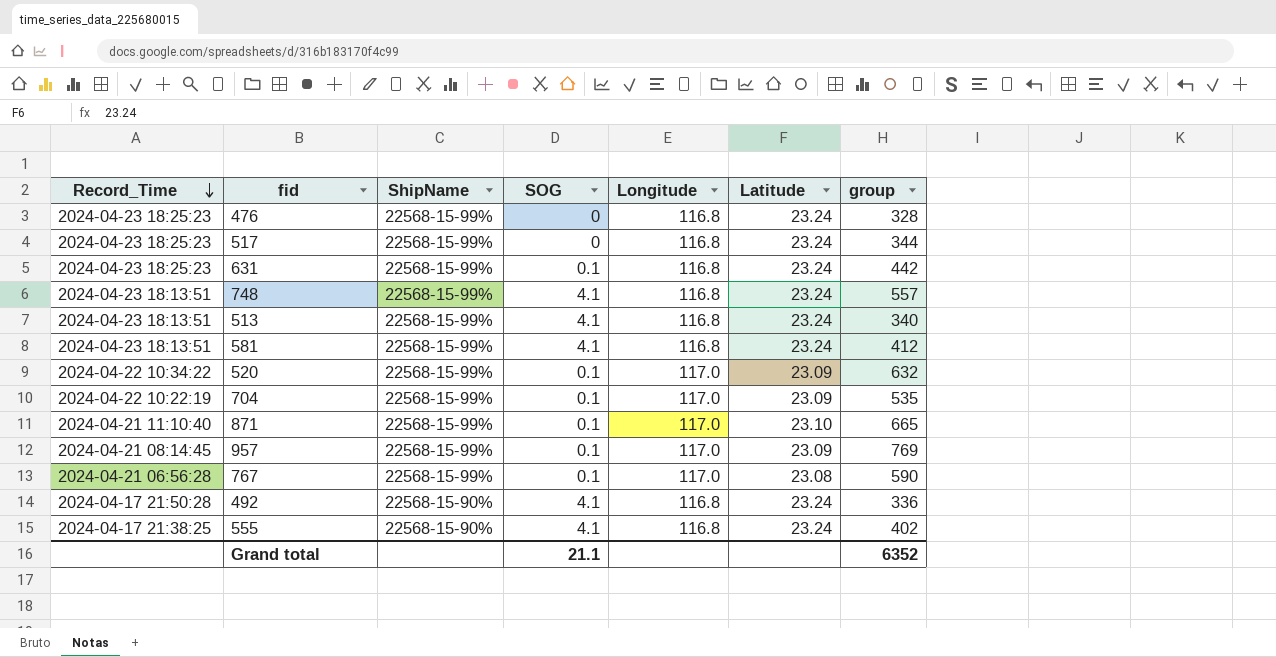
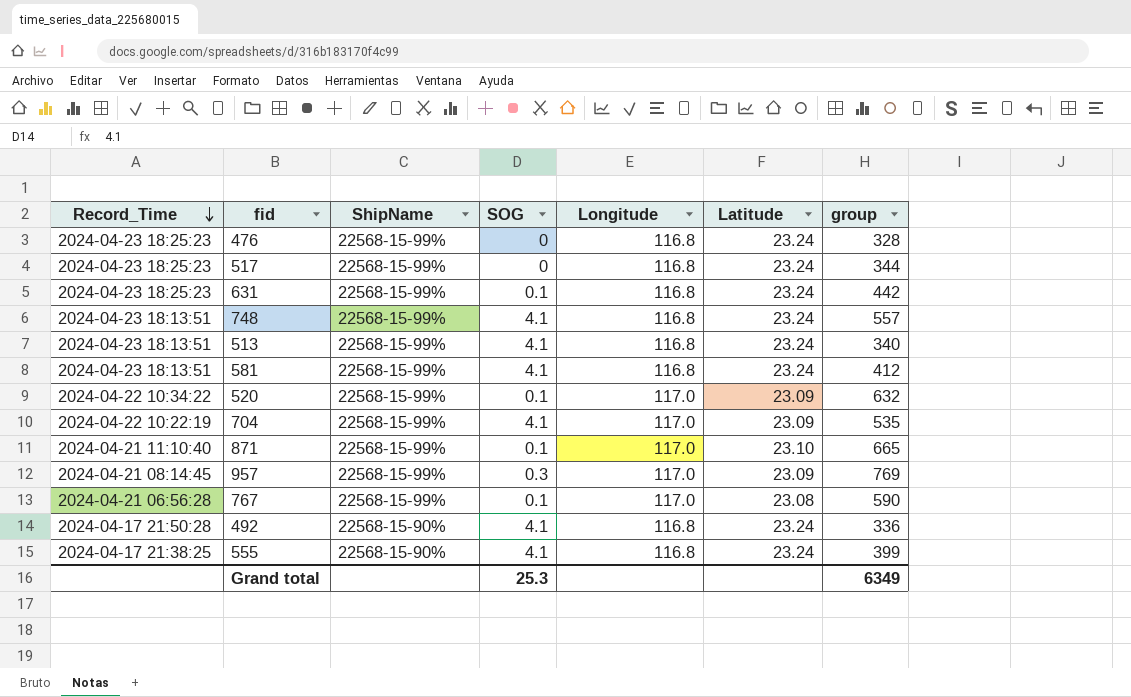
704 | SOG: 0.1 -> 4.1
957 | SOG: 0.1 -> 0.3
555 | group: 402 -> 399
Grand total | SOG: 21.1 -> 25.3
Grand total | group: 6352 -> 6349

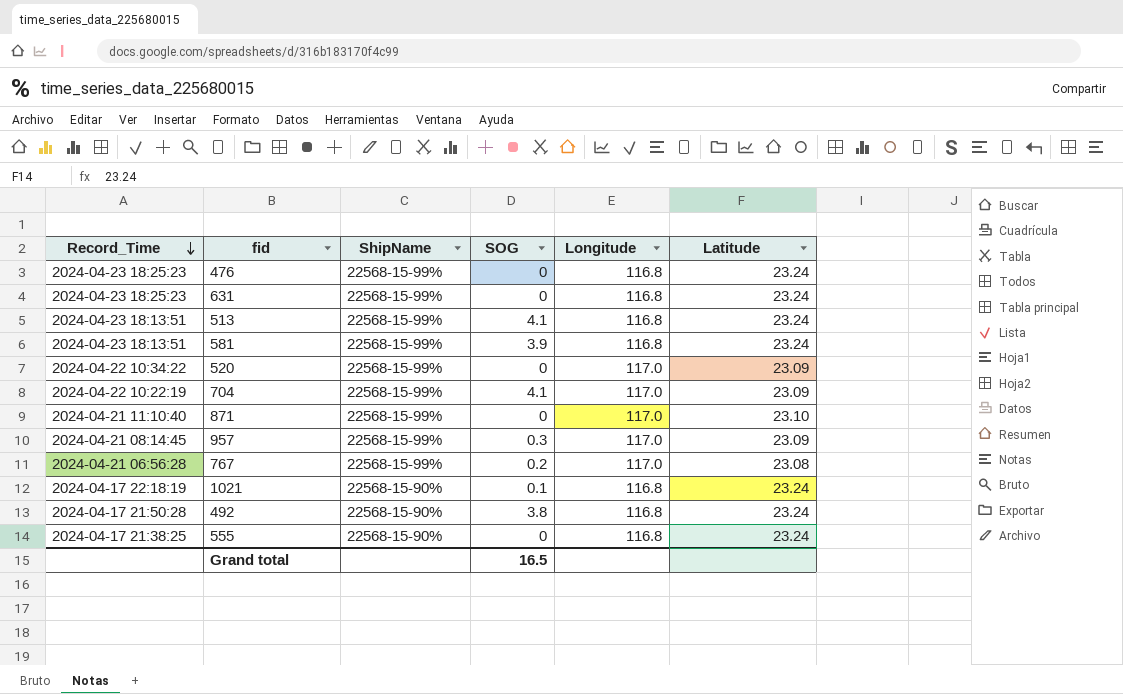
column group | position: 7 -> none
row 517: 2024-04-23 18:25:23 | 22568-15-99% | 0 | 116.8 | 23.24 | 344 -> none
row 748: 2024-04-23 18:13:51 | 22568-15-99% | 4.1 | 116.8 | 23.24 | 557 -> none
631 | SOG: 0.1 -> 0
581 | SOG: 4.1 -> 3.9
520 | SOG: 0.1 -> 0
871 | SOG: 0.1 -> 0
767 | SOG: 0.1 -> 0.2
row 1021: none -> 2024-04-17 22:18:19 | 22568-15-90% | 0.1 | 116.8 | 23.24
492 | SOG: 4.1 -> 3.8
555 | SOG: 4.1 -> 0
Grand total | SOG: 25.3 -> 16.5

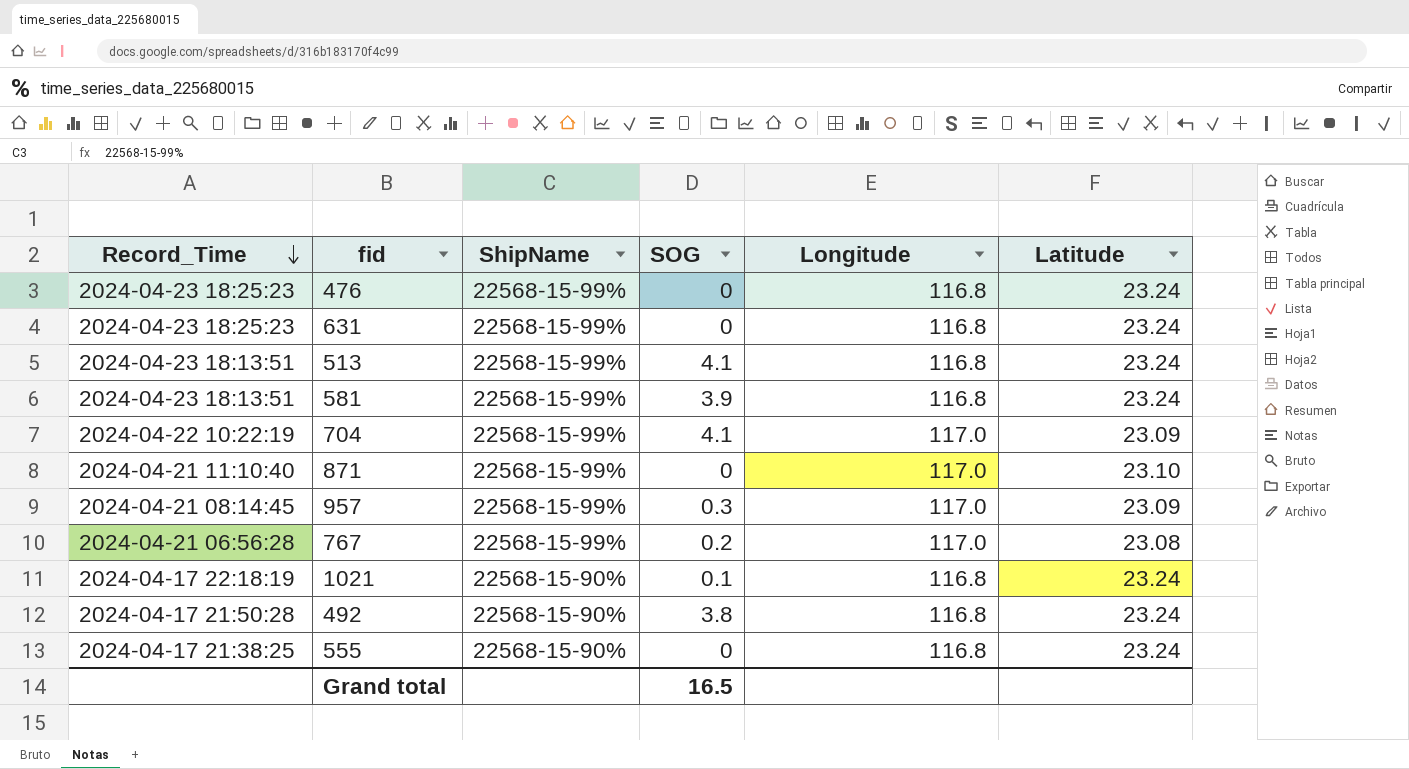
row 520: 2024-04-22 10:34:22 | 22568-15-99% | 0 | 117.0 | 23.09 -> none

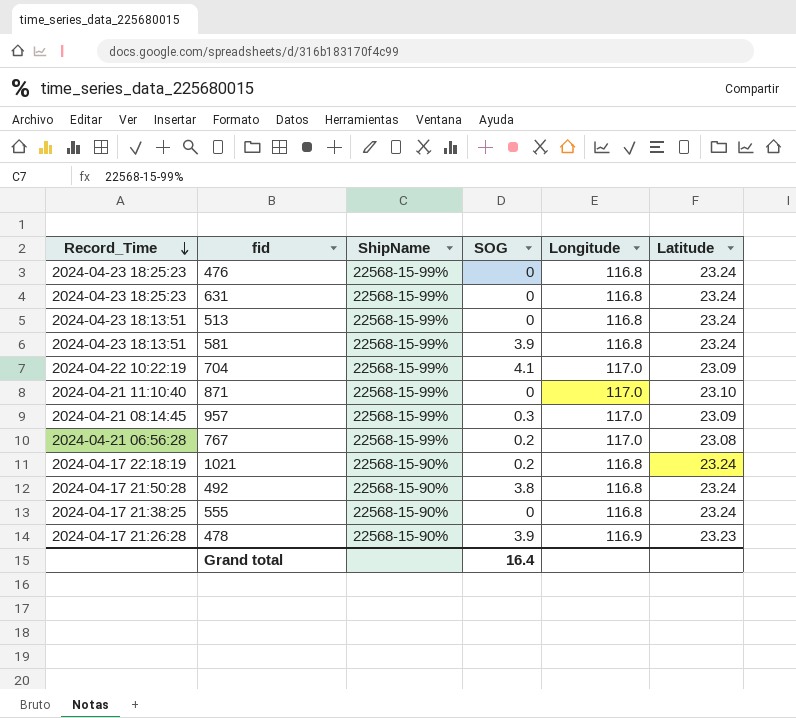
513 | SOG: 4.1 -> 0
1021 | SOG: 0.1 -> 0.2
row 478: none -> 2024-04-17 21:26:28 | 22568-15-90% | 3.9 | 116.9 | 23.23
Grand total | SOG: 16.5 -> 16.4

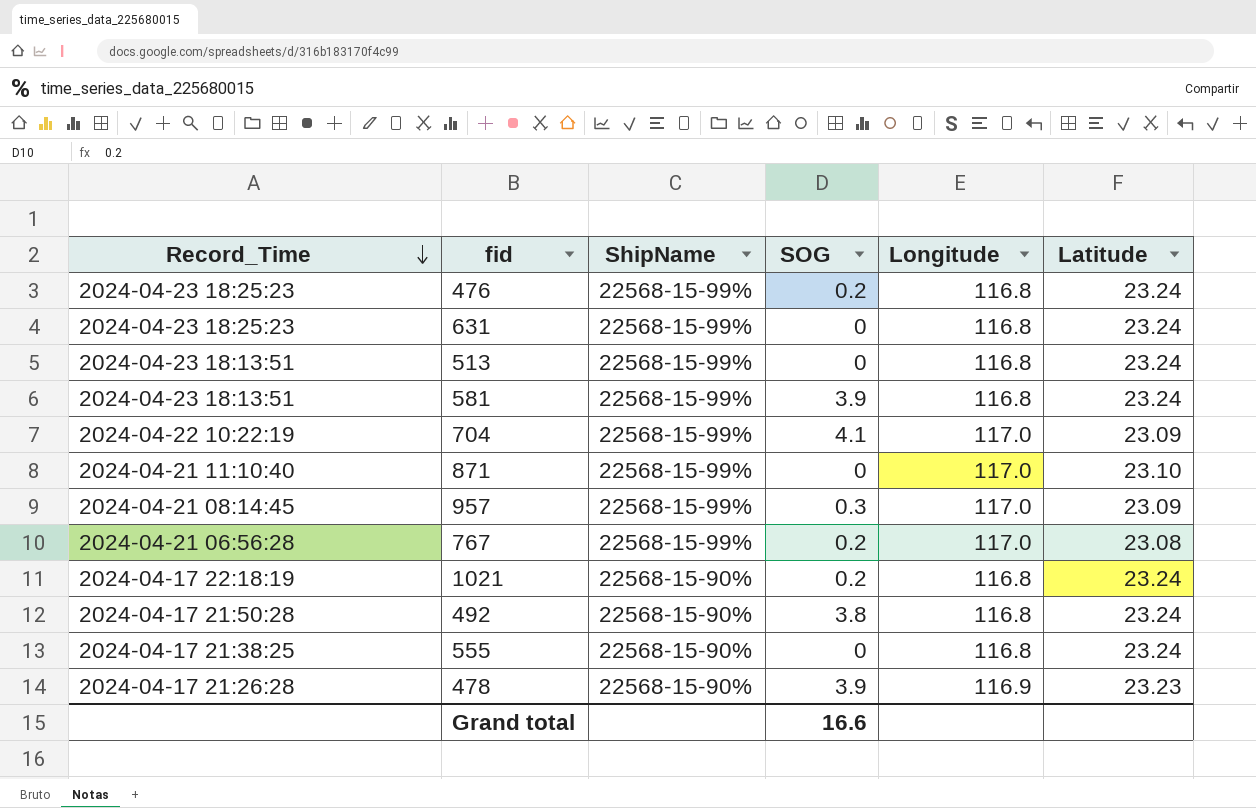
476 | SOG: 0 -> 0.2
Grand total | SOG: 16.4 -> 16.6

